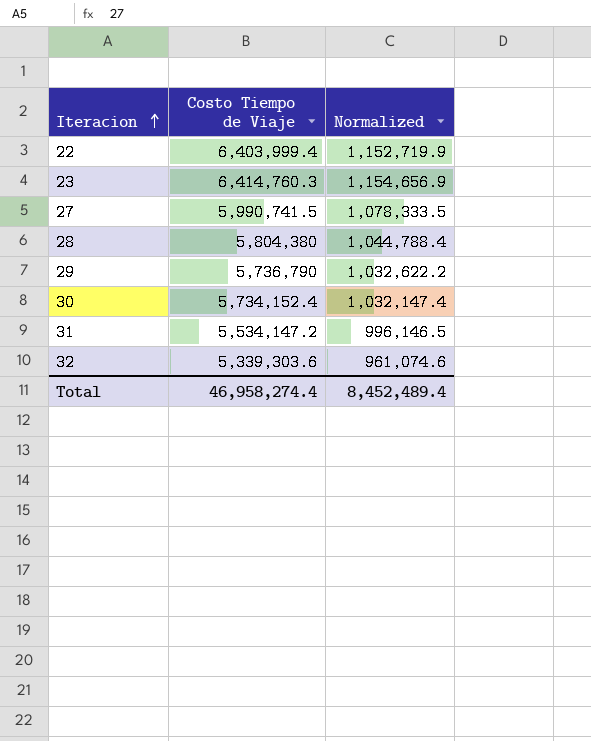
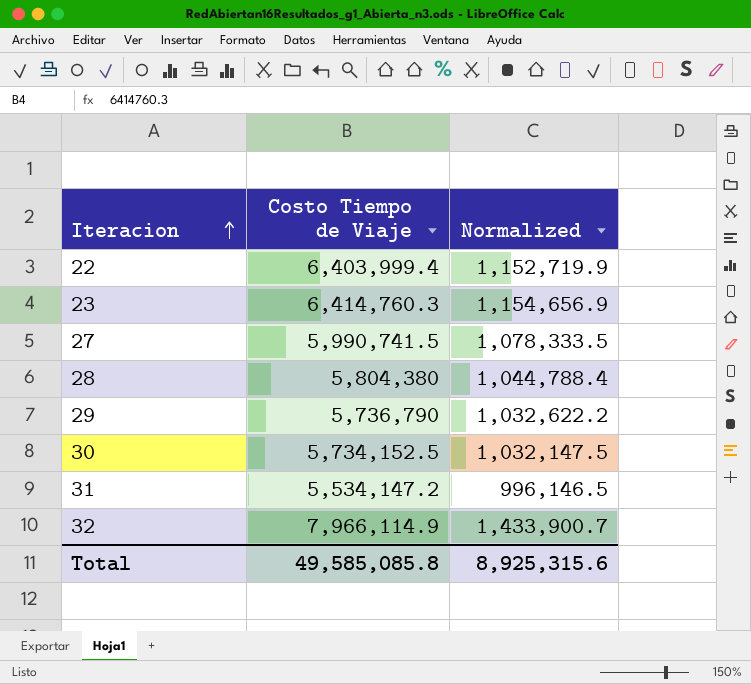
30 | Costo Tiempo de Viaje: 5,734,152.4 -> 5,734,152.5
30 | Normalized: 1,032,147.4 -> 1,032,147.5
32 | Costo Tiempo de Viaje: 5,339,303.6 -> 7,966,114.9
32 | Normalized: 961,074.6 -> 1,433,900.7
Total | Costo Tiempo de Viaje: 46,958,274.4 -> 49,585,085.8
Total | Normalized: 8,452,489.4 -> 8,925,315.6

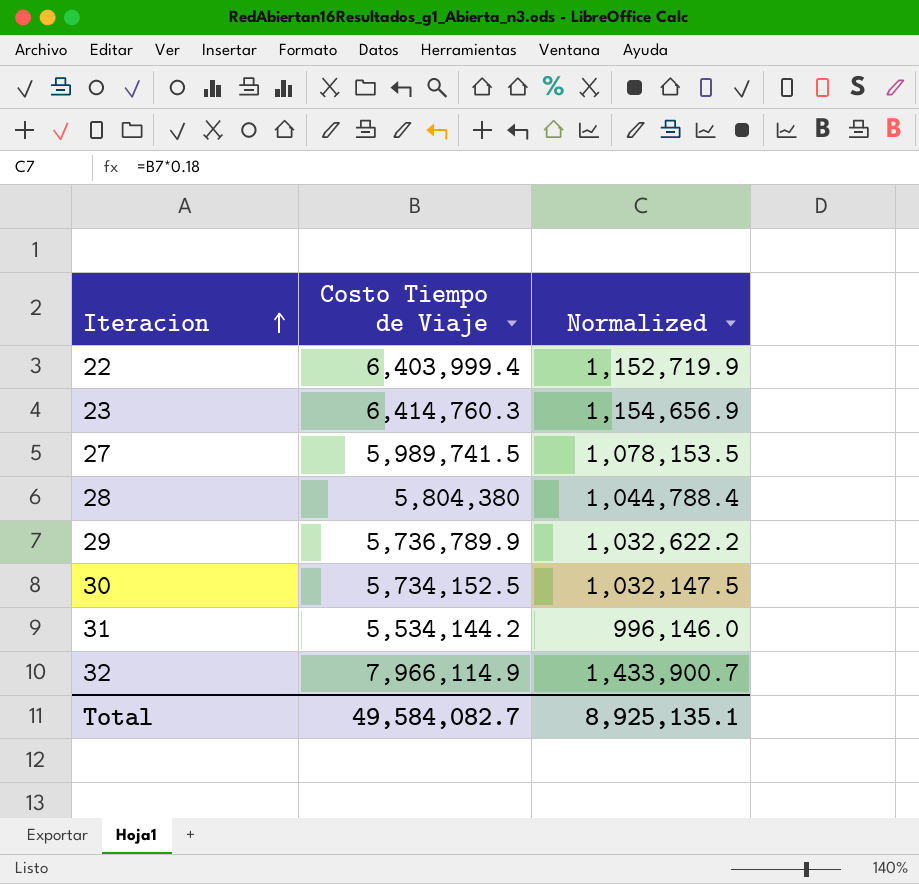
27 | Costo Tiempo de Viaje: 5,990,741.5 -> 5,989,741.5
27 | Normalized: 1,078,333.5 -> 1,078,153.5
29 | Costo Tiempo de Viaje: 5,736,790 -> 5,736,789.9
31 | Costo Tiempo de Viaje: 5,534,147.2 -> 5,534,144.2
31 | Normalized: 996,146.5 -> 996,146.0
Total | Costo Tiempo de Viaje: 49,585,085.8 -> 49,584,082.7
Total | Normalized: 8,925,315.6 -> 8,925,135.1

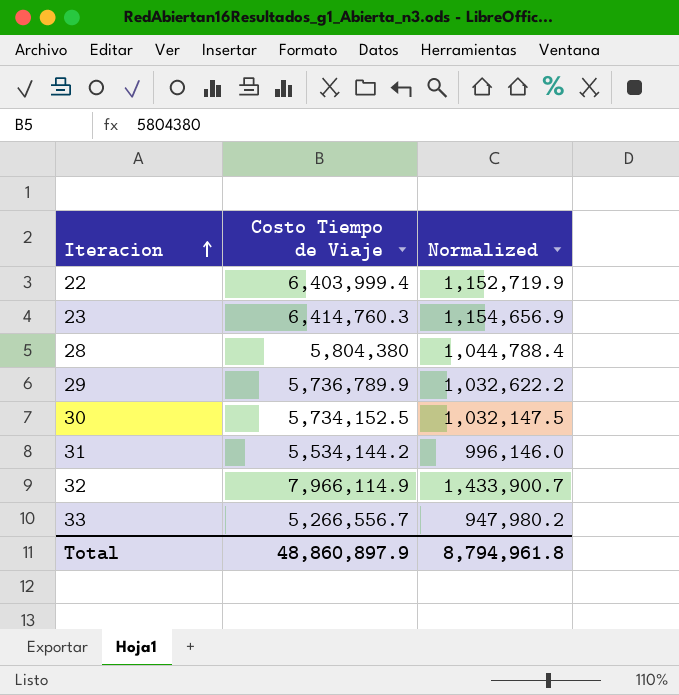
row 27: 5,989,741.5 | 1,078,153.5 -> none
row 33: none -> 5,266,556.7 | 947,980.2
Total | Costo Tiempo de Viaje: 49,584,082.7 -> 48,860,897.9
Total | Normalized: 8,925,135.1 -> 8,794,961.8

